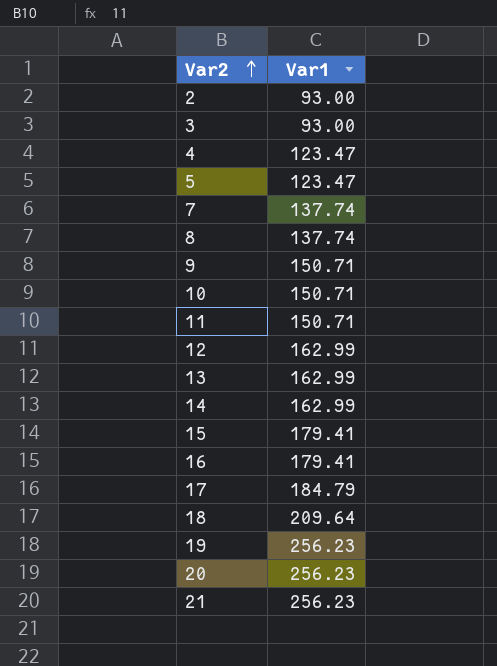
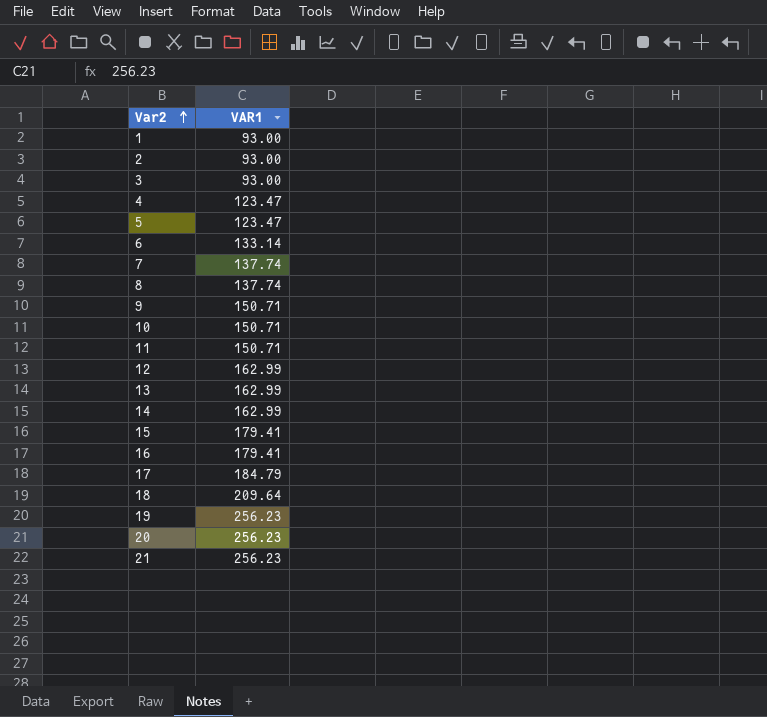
column name: Var1 -> VAR1
row 1: none -> 93.00
row 6: none -> 133.14

